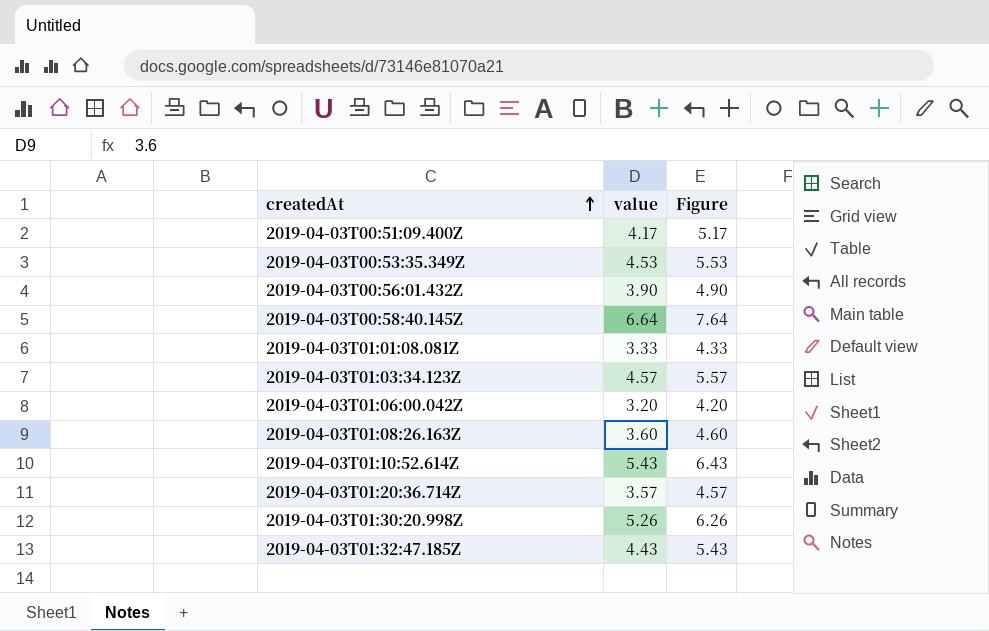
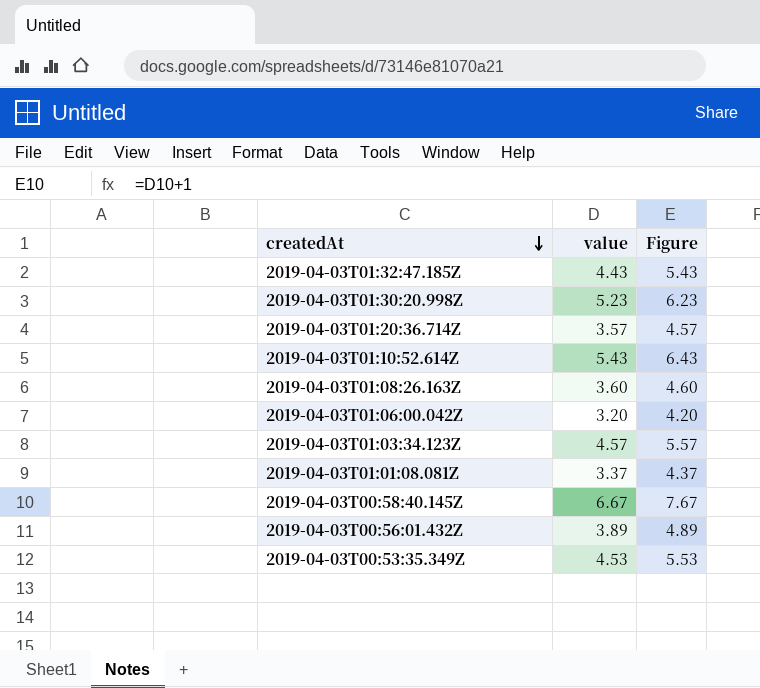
row order: createdAt ascending -> createdAt descending
row 2019-04-03T00:51:09.400Z: 4.17 | 5.17 -> none
2019-04-03T01:30:20.998Z | value: 5.26 -> 5.23
2019-04-03T01:30:20.998Z | Figure: 6.26 -> 6.23
2019-04-03T01:01:08.081Z | value: 3.33 -> 3.37
2019-04-03T01:01:08.081Z | Figure: 4.33 -> 4.37
2019-04-03T00:58:40.145Z | value: 6.64 -> 6.67
2019-04-03T00:58:40.145Z | Figure: 7.64 -> 7.67
2019-04-03T00:56:01.432Z | value: 3.90 -> 3.89
2019-04-03T00:56:01.432Z | Figure: 4.90 -> 4.89

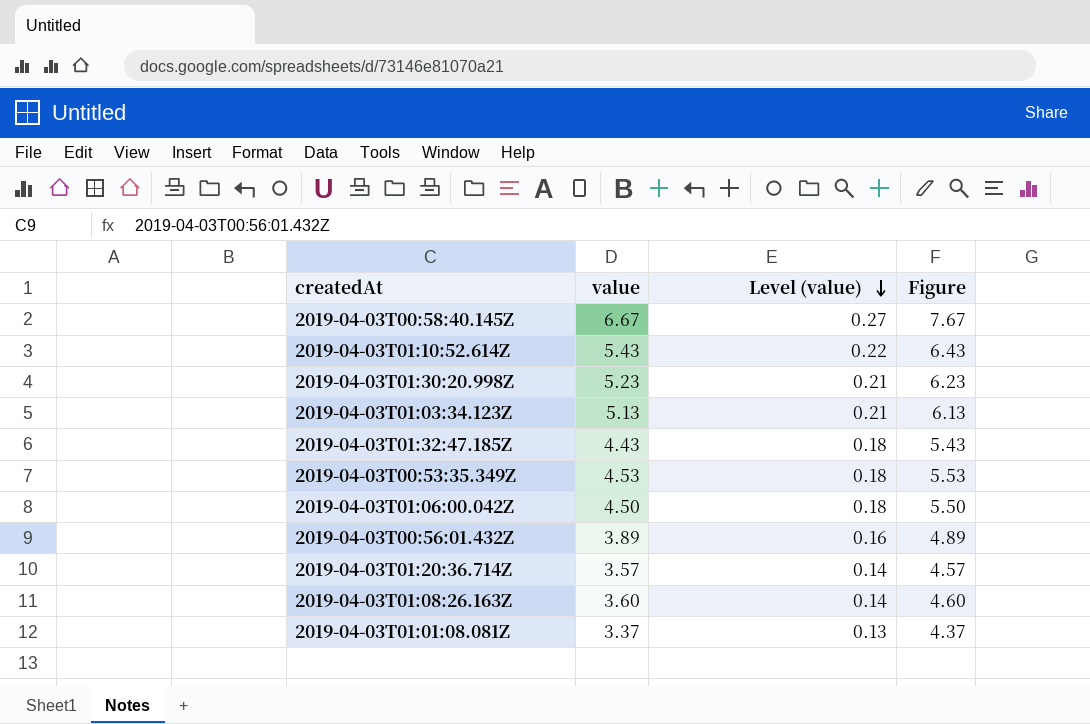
row order: createdAt descending -> Level (value) descending
column Level (value) | formula: none -> [value] * 0.04
2019-04-03T01:03:34.123Z | value: 4.57 -> 5.13
2019-04-03T01:03:34.123Z | Figure: 5.57 -> 6.13
2019-04-03T01:06:00.042Z | value: 3.20 -> 4.50
2019-04-03T01:06:00.042Z | Figure: 4.20 -> 5.50

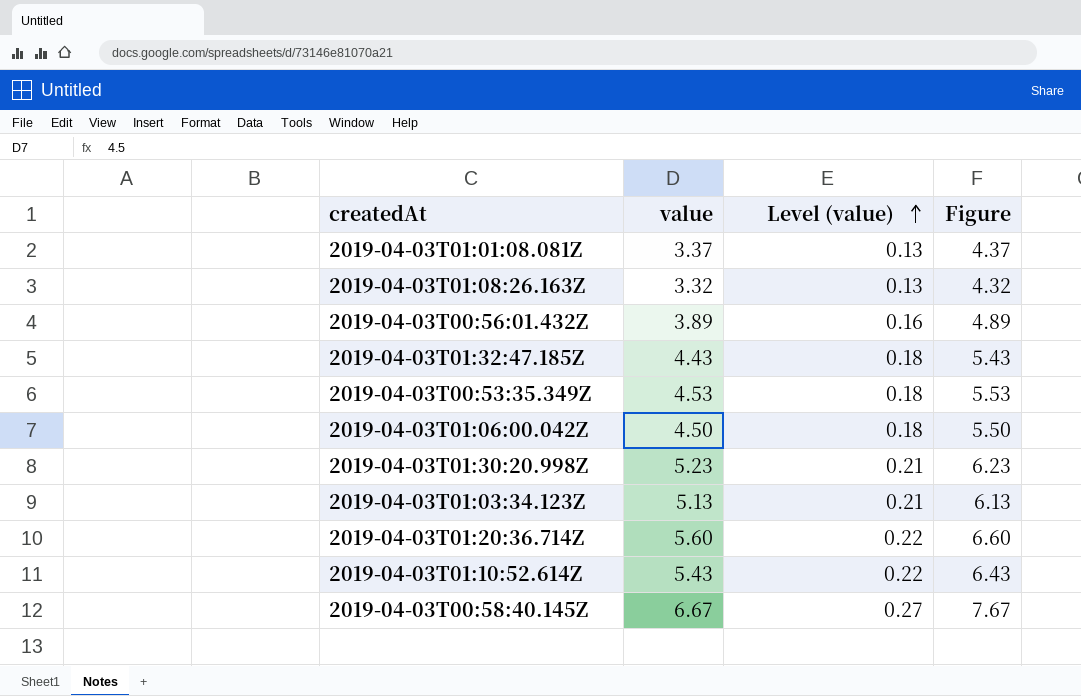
row order: Level (value) descending -> Level (value) ascending
2019-04-03T01:08:26.163Z | value: 3.60 -> 3.32
2019-04-03T01:08:26.163Z | Level (value): 0.14 -> 0.13
2019-04-03T01:08:26.163Z | Figure: 4.60 -> 4.32
2019-04-03T01:20:36.714Z | value: 3.57 -> 5.60
2019-04-03T01:20:36.714Z | Level (value): 0.14 -> 0.22
2019-04-03T01:20:36.714Z | Figure: 4.57 -> 6.60

